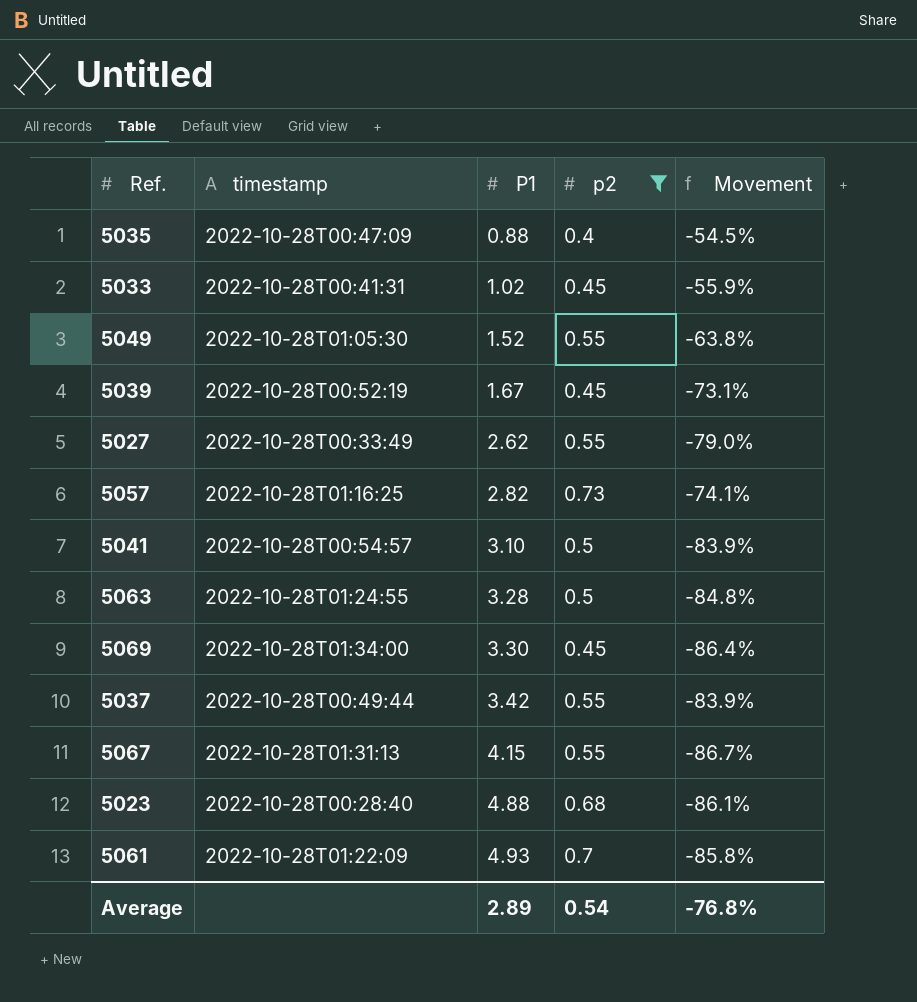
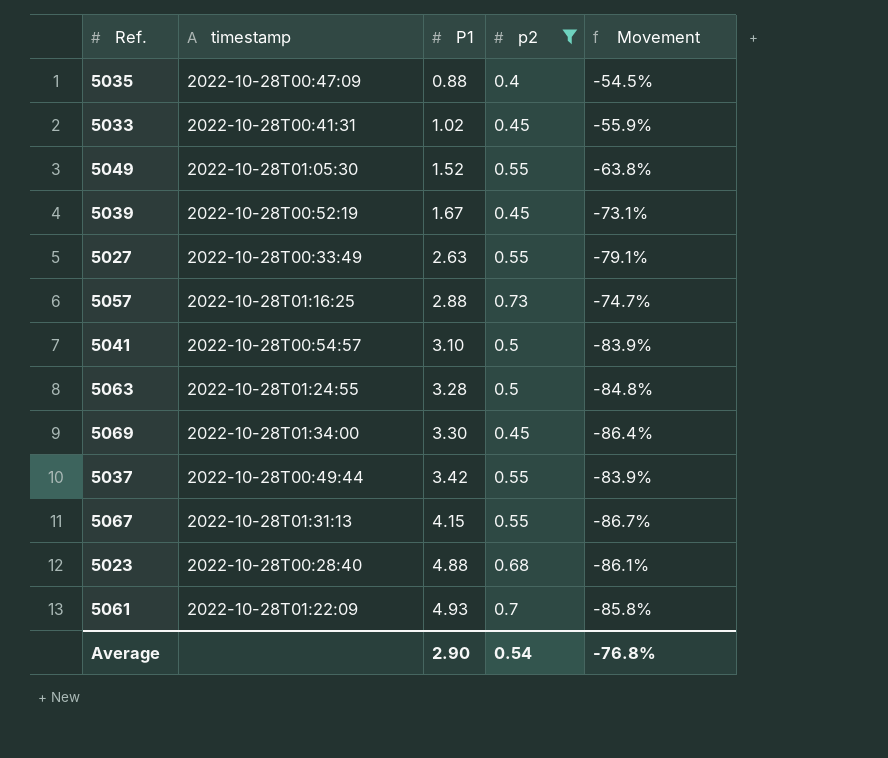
5027 | P1: 2.62 -> 2.63
5027 | Movement: -79.0% -> -79.1%
5057 | P1: 2.82 -> 2.88
5057 | Movement: -74.1% -> -74.7%
Average | P1: 2.89 -> 2.90

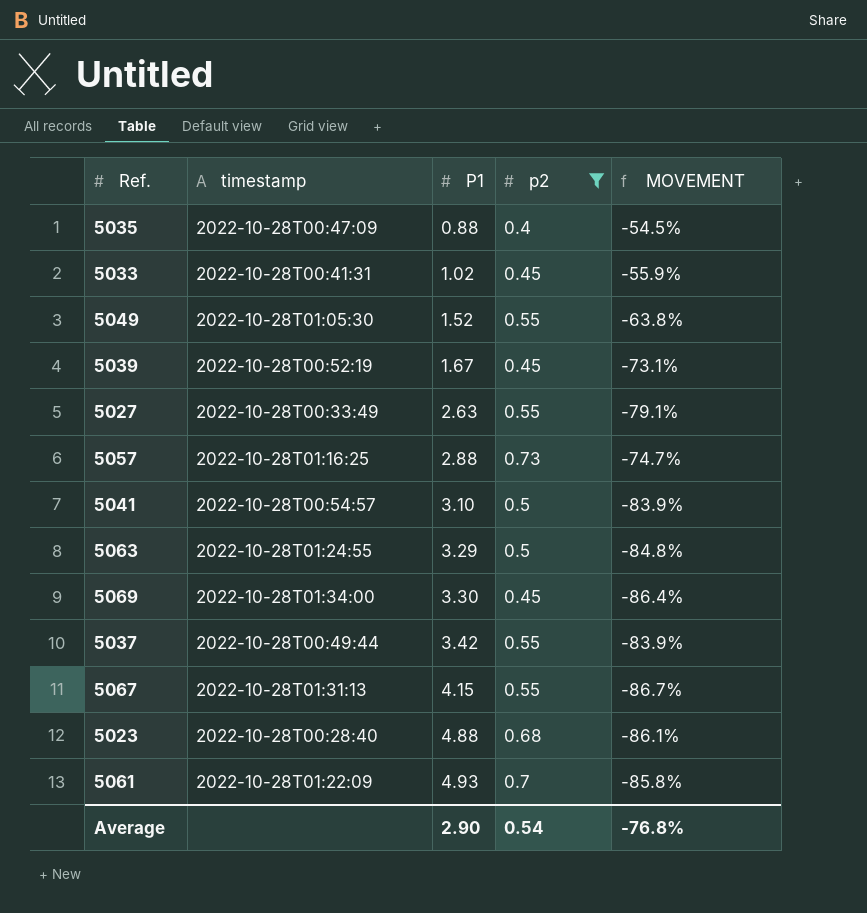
column name: Movement -> MOVEMENT
5063 | P1: 3.28 -> 3.29

